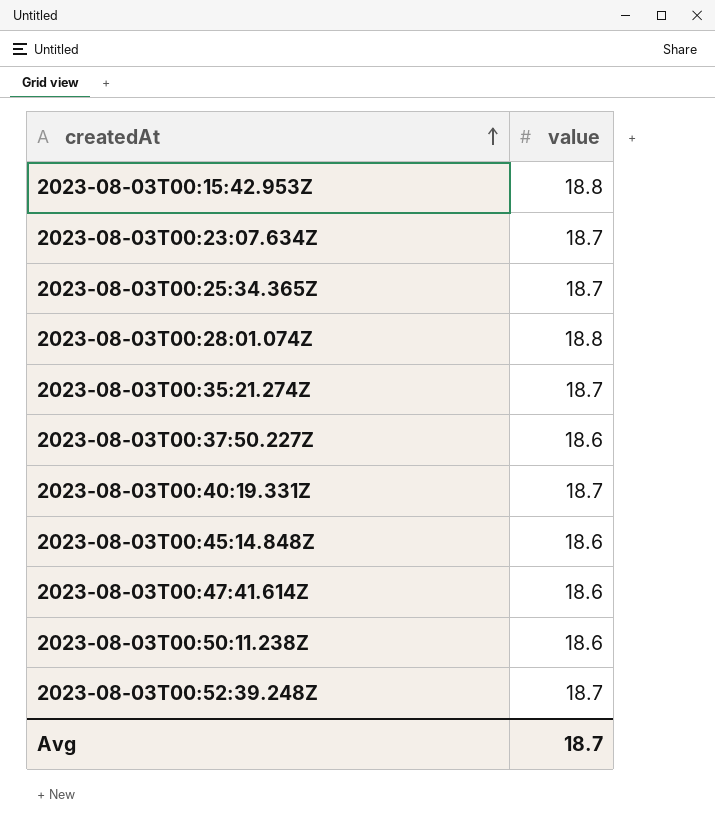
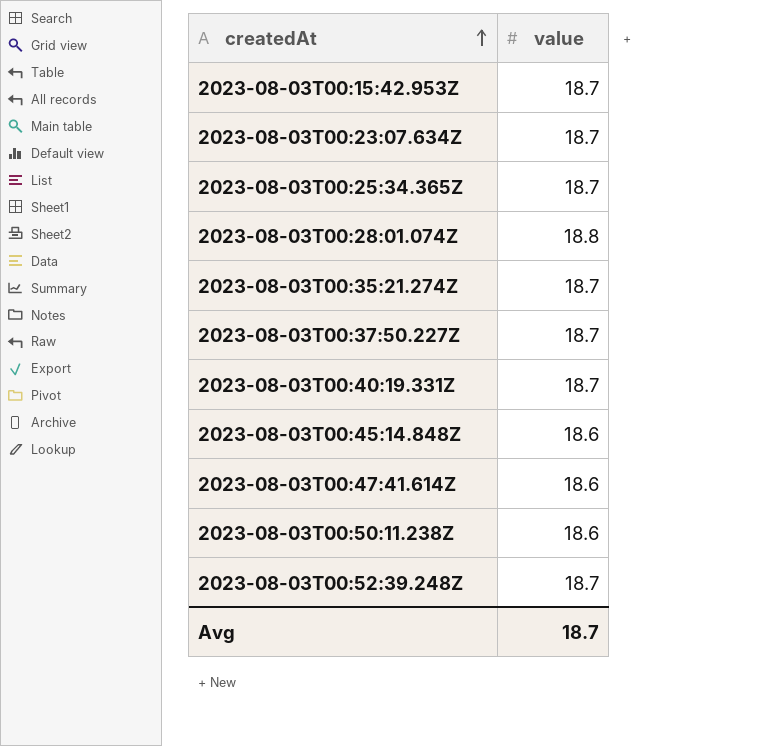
2023-08-03T00:15:42.953Z | value: 18.8 -> 18.7
2023-08-03T00:37:50.227Z | value: 18.6 -> 18.7

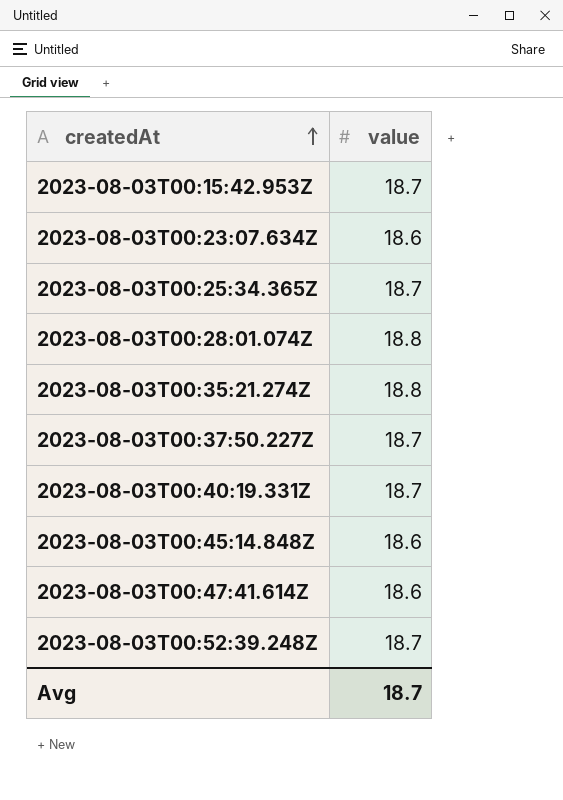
row 2023-08-03T00:50:11.238Z: 18.6 -> none
2023-08-03T00:23:07.634Z | value: 18.7 -> 18.6
2023-08-03T00:35:21.274Z | value: 18.7 -> 18.8

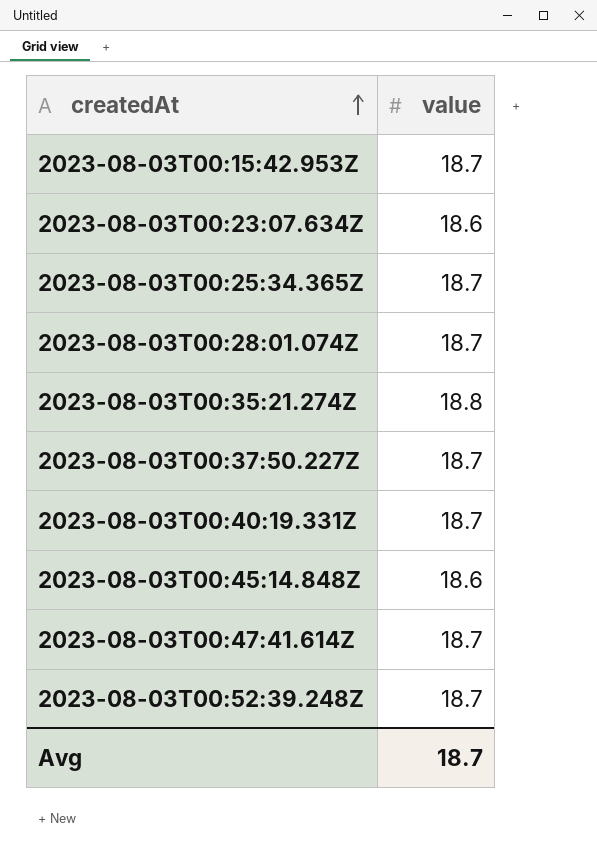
2023-08-03T00:28:01.074Z | value: 18.8 -> 18.7
2023-08-03T00:47:41.614Z | value: 18.6 -> 18.7

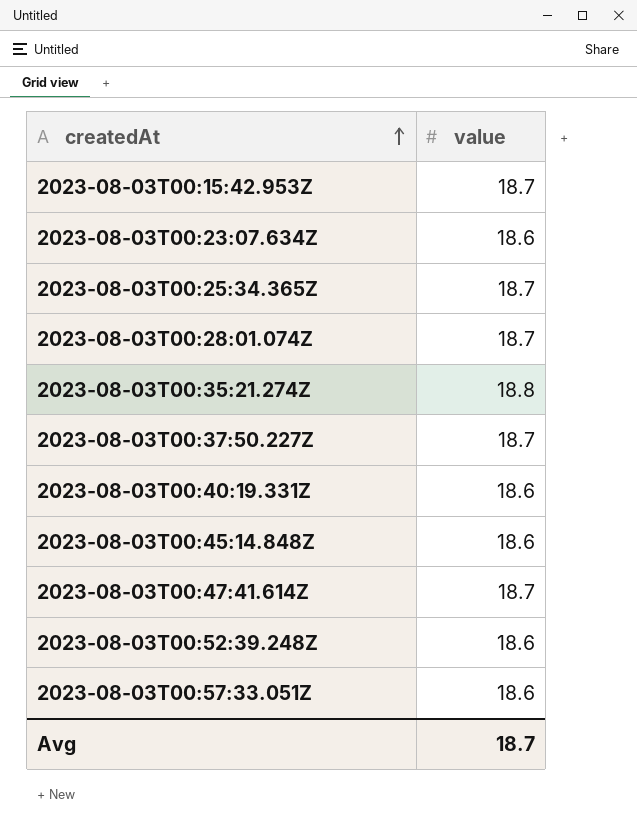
2023-08-03T00:40:19.331Z | value: 18.7 -> 18.6
2023-08-03T00:52:39.248Z | value: 18.7 -> 18.6
row 2023-08-03T00:57:33.051Z: none -> 18.6

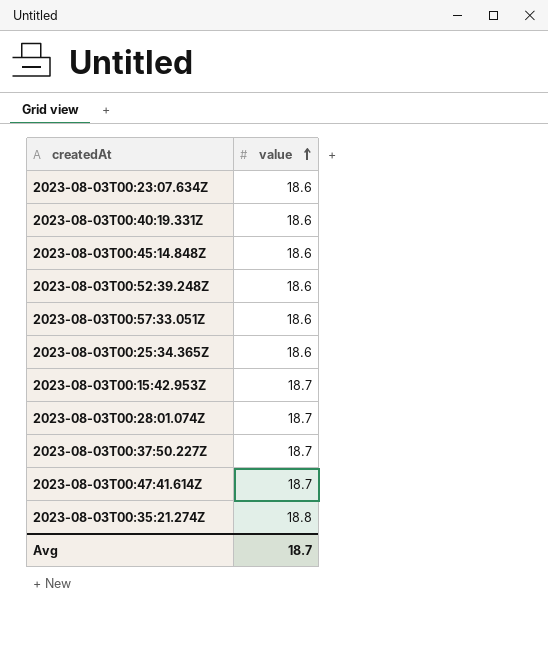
row order: createdAt ascending -> value ascending
2023-08-03T00:25:34.365Z | value: 18.7 -> 18.6

